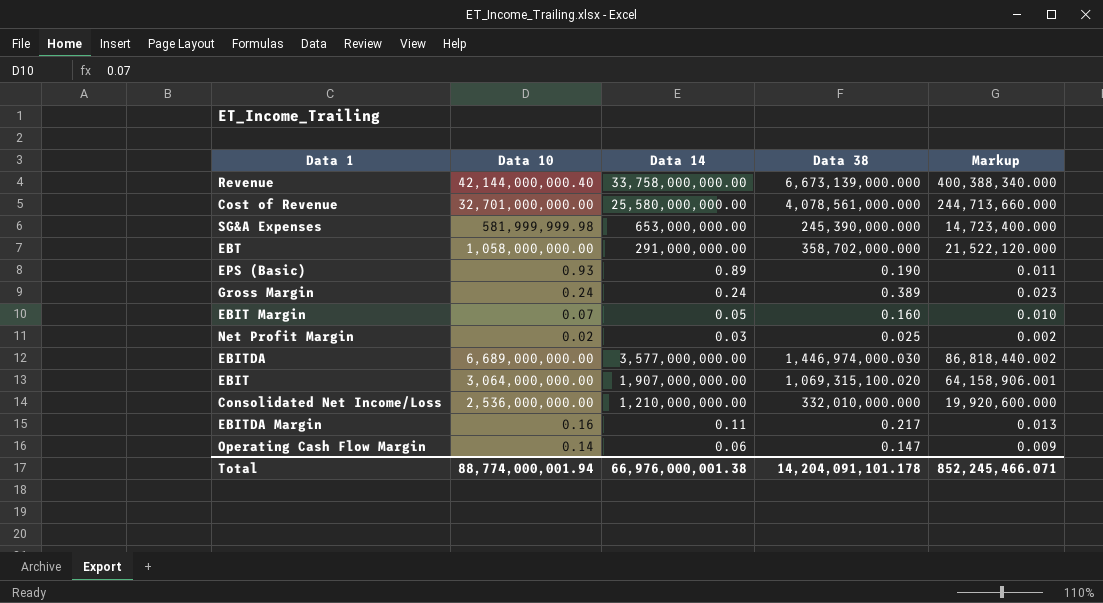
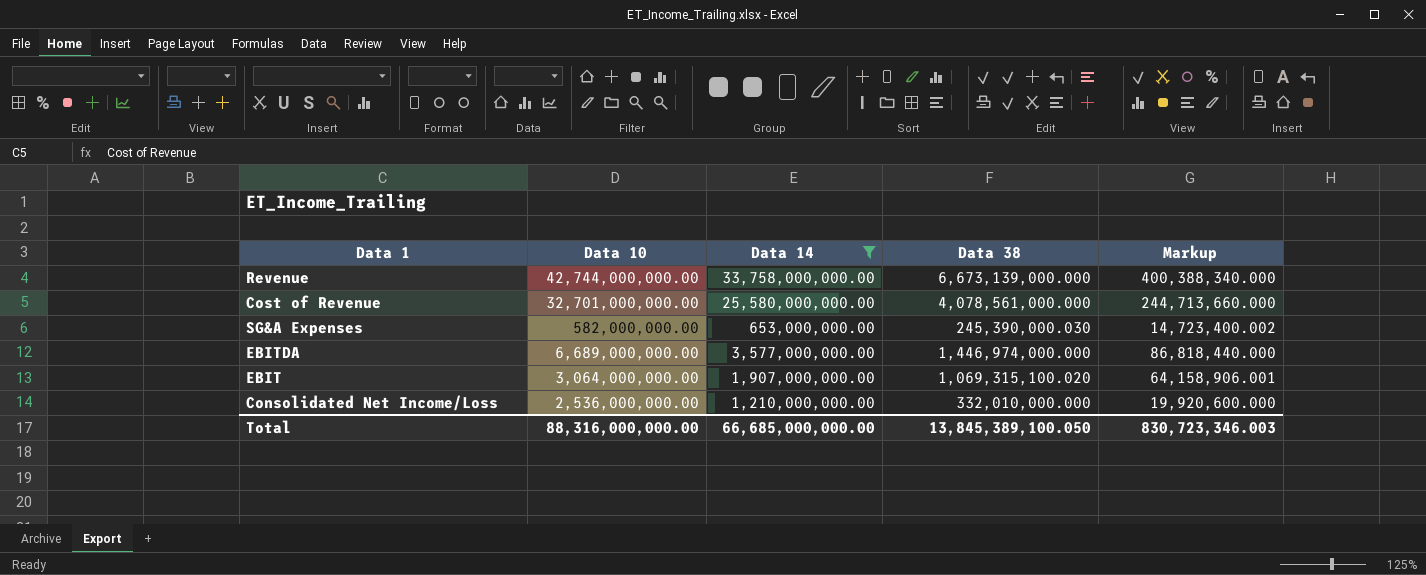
filter: none -> Data 14 >= 653,000,000.00
Revenue | Data 10: 42,144,000,000.40 -> 42,744,000,000.00
SG&A Expenses | Data 10: 581,999,999.98 -> 582,000,000.00
SG&A Expenses | Data 38: 245,390,000.000 -> 245,390,000.030
SG&A Expenses | Markup: 14,723,400.000 -> 14,723,400.002
EBITDA | Data 38: 1,446,974,000.030 -> 1,446,974,000.000
EBITDA | Markup: 86,818,440.002 -> 86,818,440.000
Total | Data 10: 88,774,000,001.94 -> 88,316,000,000.00
Total | Data 14: 66,976,000,001.38 -> 66,685,000,000.00
Total | Data 38: 14,204,091,101.178 -> 13,845,389,100.050
Total | Markup: 852,245,466.071 -> 830,723,346.003

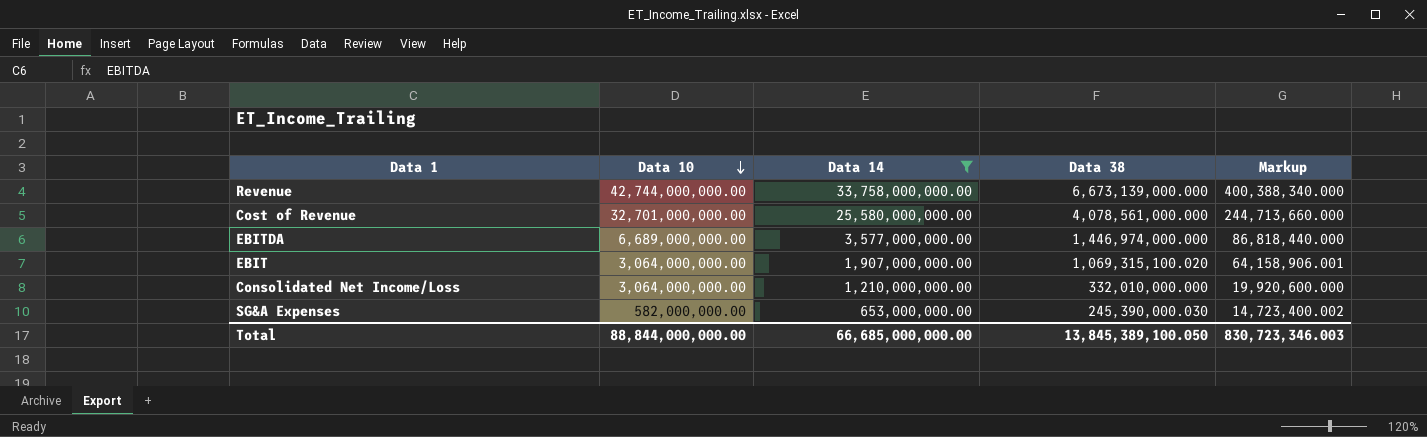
row order: none -> Data 10 descending
Consolidated Net Income/Loss | Data 10: 2,536,000,000.00 -> 3,064,000,000.00
Total | Data 10: 88,316,000,000.00 -> 88,844,000,000.00

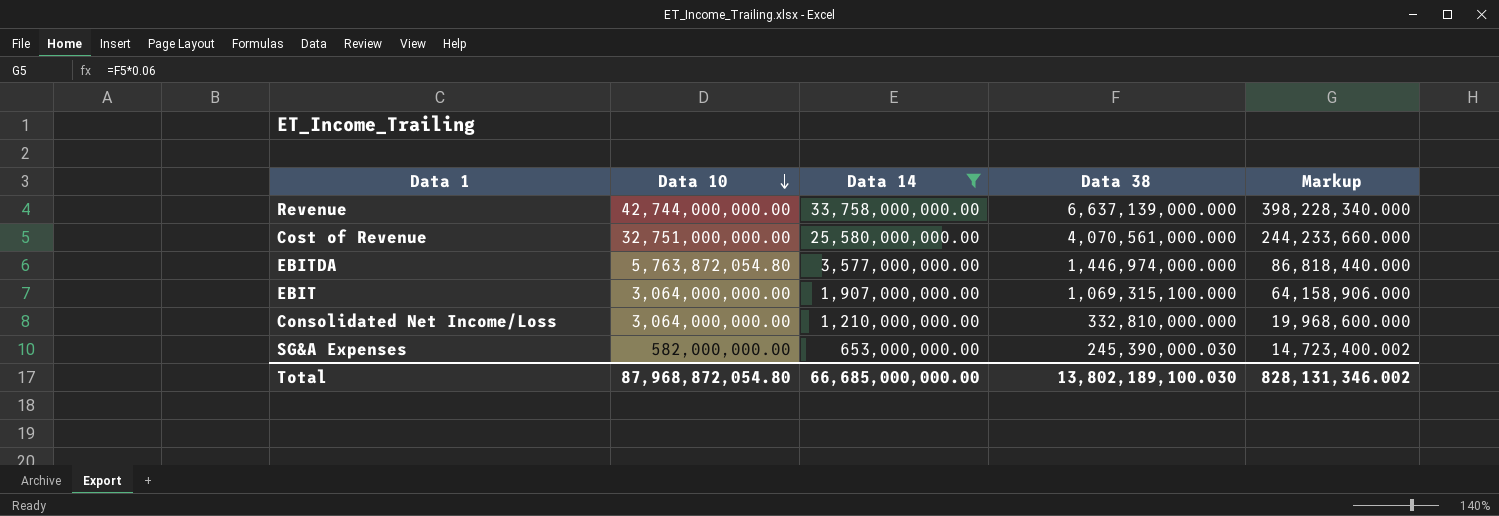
Revenue | Data 38: 6,673,139,000.000 -> 6,637,139,000.000
Revenue | Markup: 400,388,340.000 -> 398,228,340.000
Cost of Revenue | Data 10: 32,701,000,000.00 -> 32,751,000,000.00
Cost of Revenue | Data 38: 4,078,561,000.000 -> 4,070,561,000.000
Cost of Revenue | Markup: 244,713,660.000 -> 244,233,660.000
EBITDA | Data 10: 6,689,000,000.00 -> 5,763,872,054.80
EBIT | Data 38: 1,069,315,100.020 -> 1,069,315,100.000
EBIT | Markup: 64,158,906.001 -> 64,158,906.000
Consolidated Net Income/Loss | Data 38: 332,010,000.000 -> 332,810,000.000
Consolidated Net Income/Loss | Markup: 19,920,600.000 -> 19,968,600.000
Total | Data 10: 88,844,000,000.00 -> 87,968,872,054.80
Total | Data 38: 13,845,389,100.050 -> 13,802,189,100.030
Total | Markup: 830,723,346.003 -> 828,131,346.002

